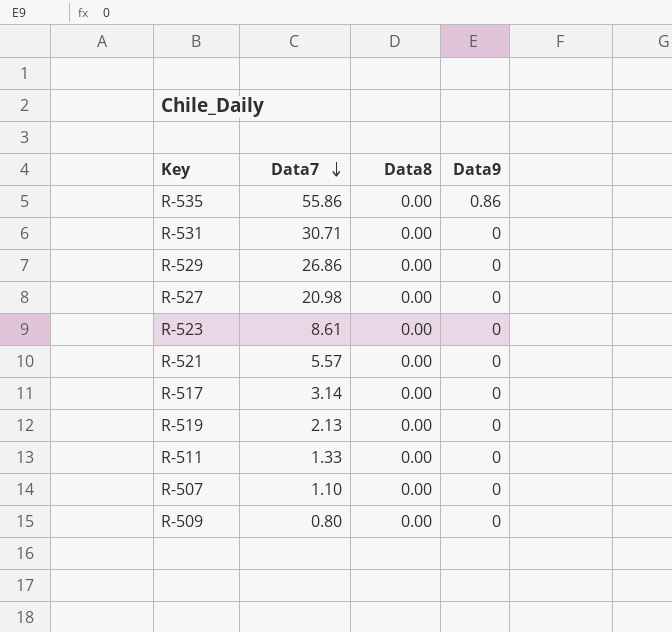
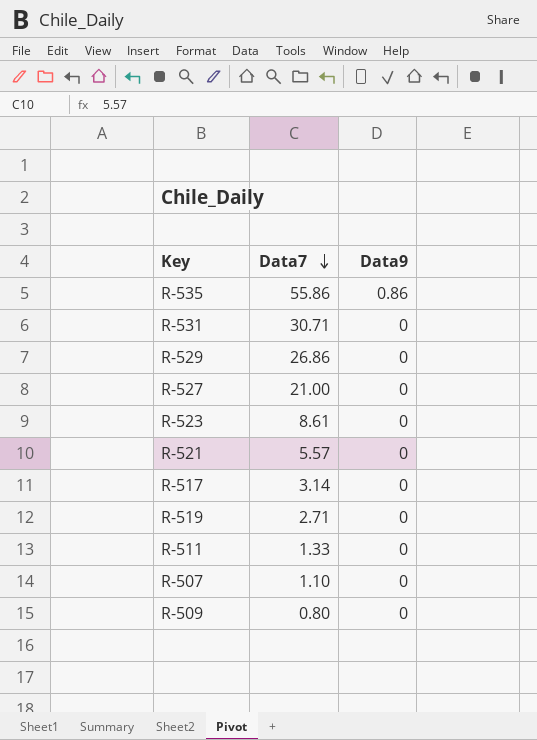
column Data8 | position: 3 -> none
R-527 | Data7: 20.98 -> 21.00
R-519 | Data7: 2.13 -> 2.71

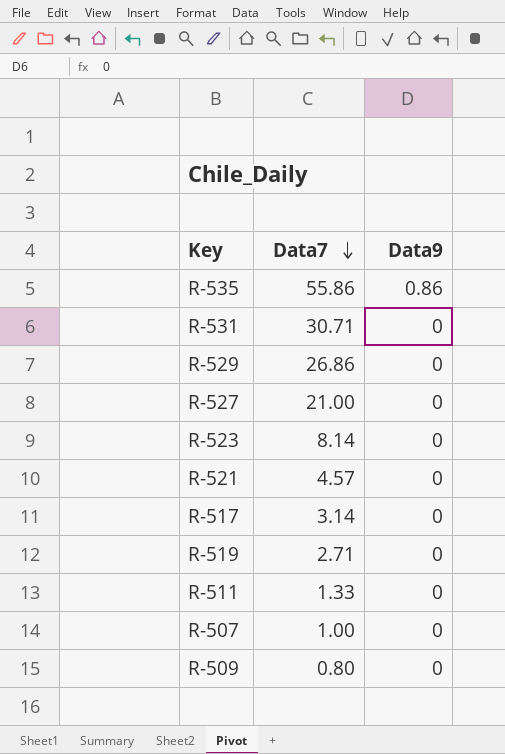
R-523 | Data7: 8.61 -> 8.14
R-521 | Data7: 5.57 -> 4.57
R-507 | Data7: 1.10 -> 1.00

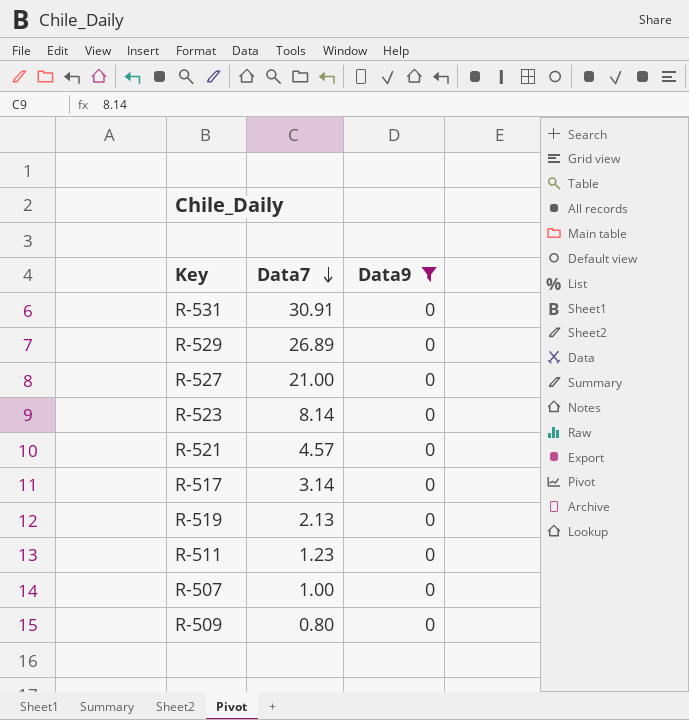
filter: none -> Data9 = 0
R-531 | Data7: 30.71 -> 30.91
R-529 | Data7: 26.86 -> 26.89
R-519 | Data7: 2.71 -> 2.13
R-511 | Data7: 1.33 -> 1.23

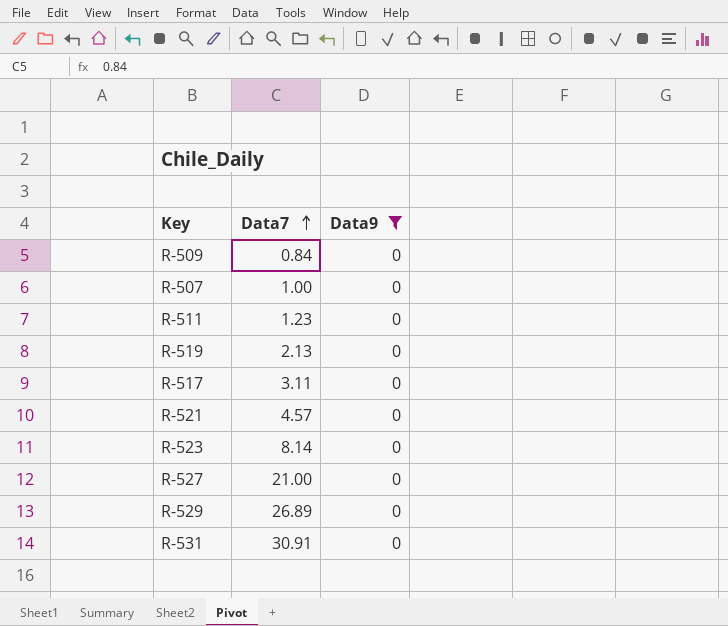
row order: Data7 descending -> Data7 ascending
R-509 | Data7: 0.80 -> 0.84
R-517 | Data7: 3.14 -> 3.11

